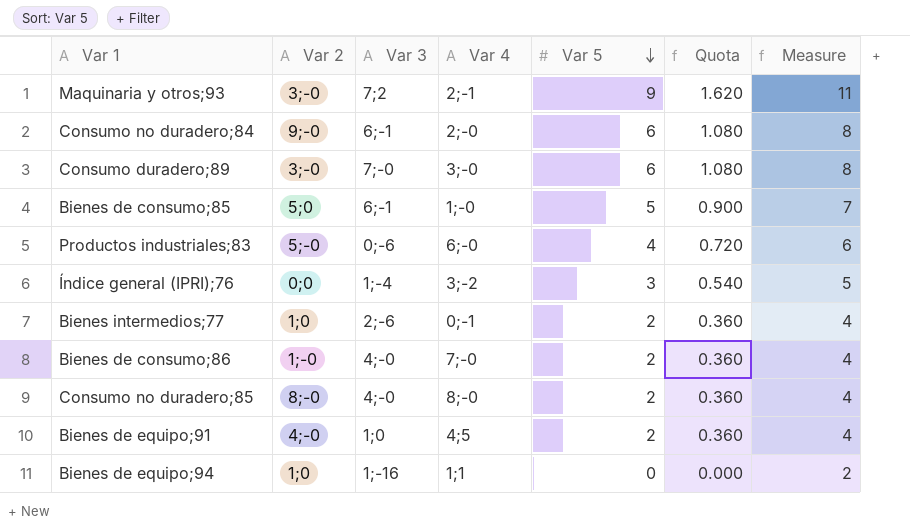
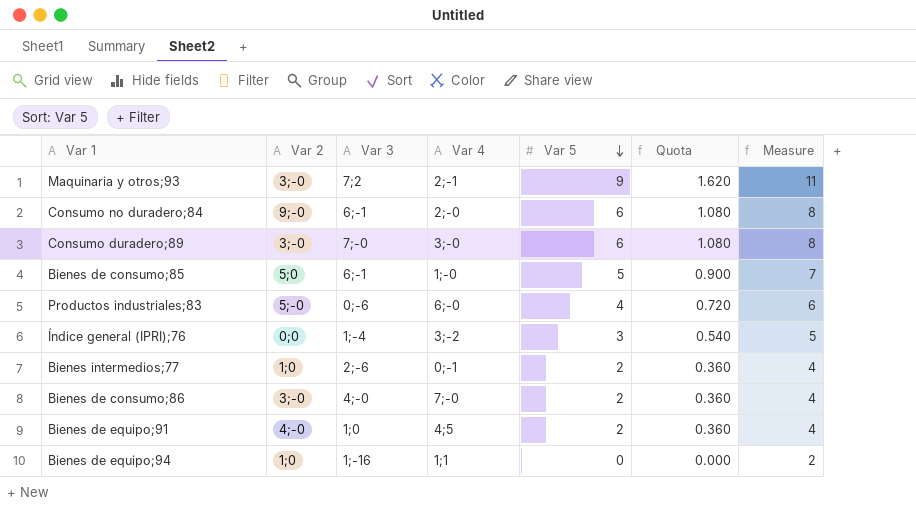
row Consumo no duradero;85: 8;-0 | 4;-0 | 8;-0 | 2 | 0.360 | 4 -> none
Bienes de consumo;86 | Var 2: 1;-0 -> 3;-0

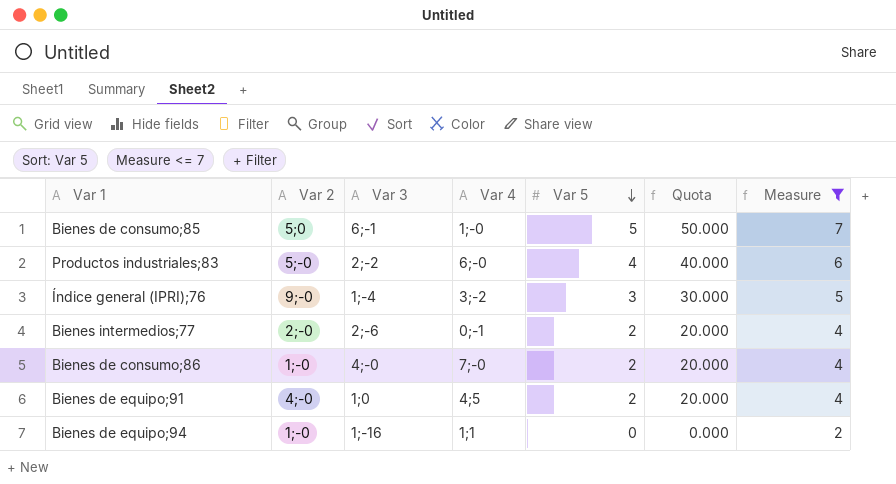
filter: none -> Measure <= 7
column Quota | formula: [Var 5] * 0.18 -> [Var 5] * 10
Productos industriales;83 | Var 3: 0;-6 -> 2;-2
Índice general (IPRI);76 | Var 2: 0;0 -> 9;-0
Bienes intermedios;77 | Var 2: 1;0 -> 2;-0
Bienes de consumo;86 | Var 2: 3;-0 -> 1;-0
Bienes de equipo;94 | Var 2: 1;0 -> 1;-0

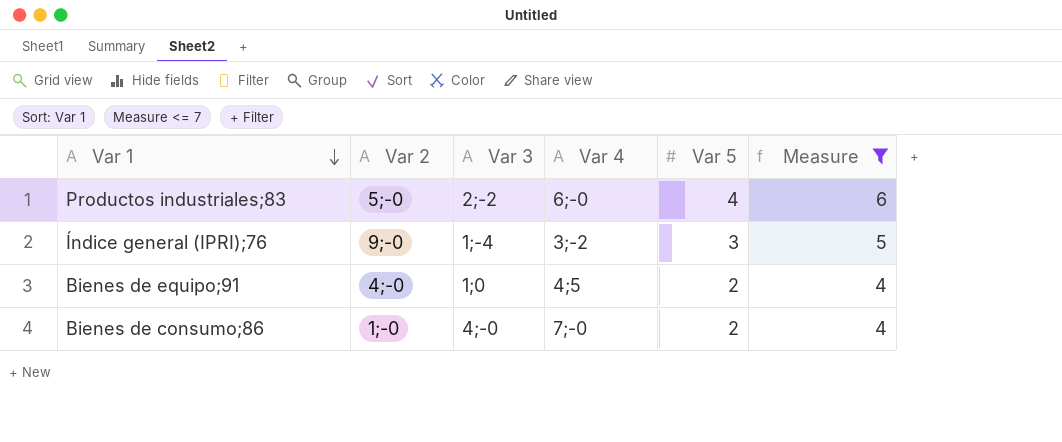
row order: Var 5 descending -> Var 1 descending
column Quota | formula: [Var 5] * 10 -> none
row Bienes de consumo;85: 5;0 | 6;-1 | 1;-0 | 5 | 50.000 | 7 -> none
row Bienes intermedios;77: 2;-0 | 2;-6 | 0;-1 | 2 | 20.000 | 4 -> none
row Bienes de equipo;94: 1;-0 | 1;-16 | 1;1 | 0 | 0.000 | 2 -> none

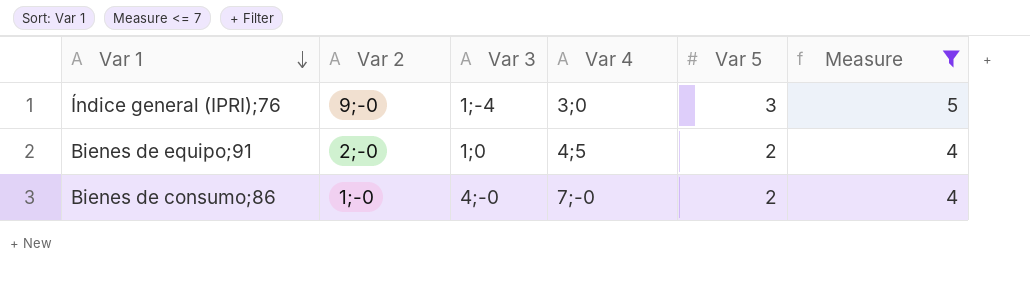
row Productos industriales;83: 5;-0 | 2;-2 | 6;-0 | 4 | 6 -> none
Índice general (IPRI);76 | Var 4: 3;-2 -> 3;0
Bienes de equipo;91 | Var 2: 4;-0 -> 2;-0

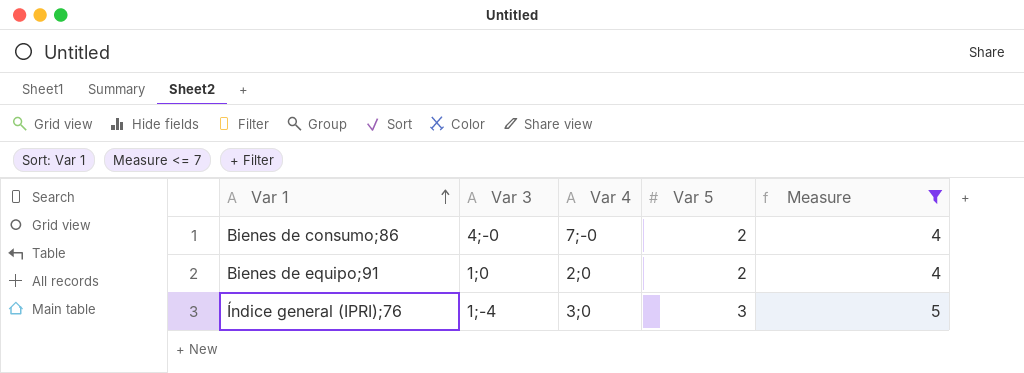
row order: Var 1 descending -> Var 1 ascending
column Var 2 | position: 2 -> none
Bienes de equipo;91 | Var 4: 4;5 -> 2;0

